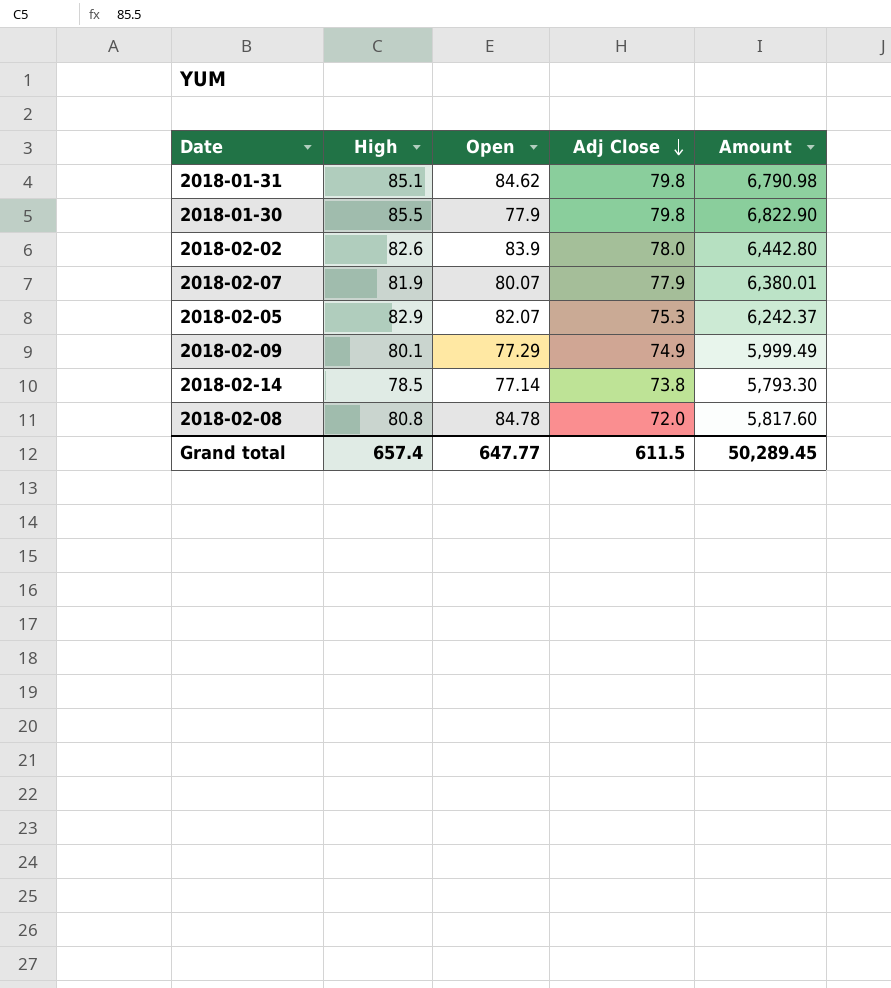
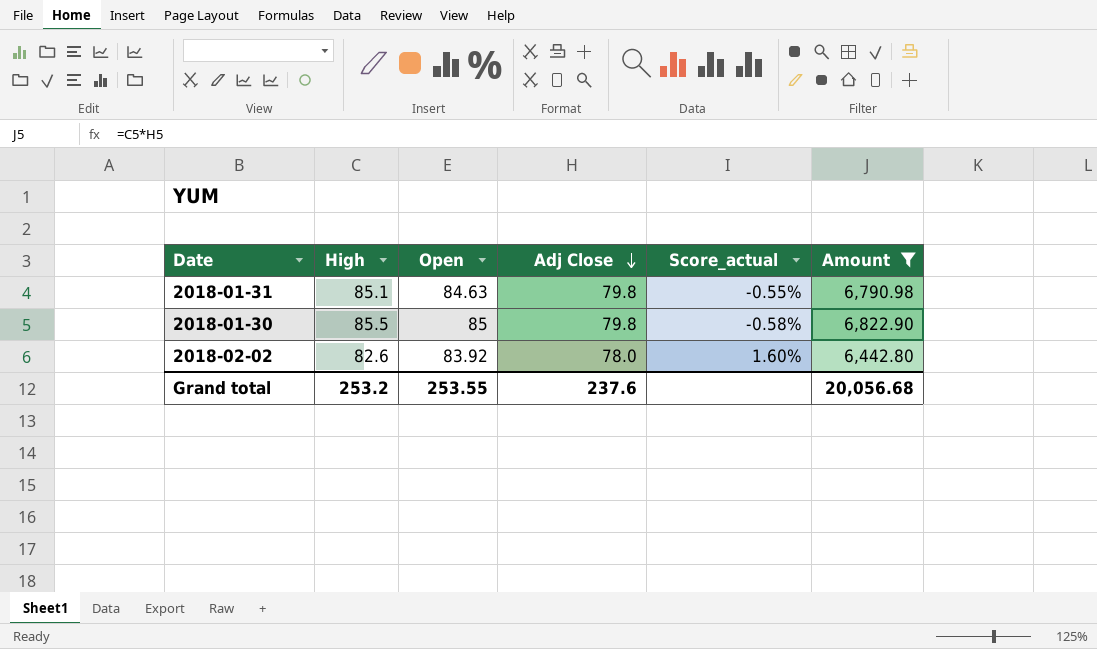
filter: none -> Amount >= 6,442.80
column Score_actual | formula: none -> ([Open] - [High]) / [High]
2018-01-31 | Open: 84.62 -> 84.63
2018-01-30 | Open: 77.9 -> 85
2018-02-02 | Open: 83.9 -> 83.92
Grand total | High: 657.4 -> 253.2
Grand total | Open: 647.77 -> 253.55
Grand total | Adj Close: 611.5 -> 237.6
Grand total | Amount: 50,289.45 -> 20,056.68

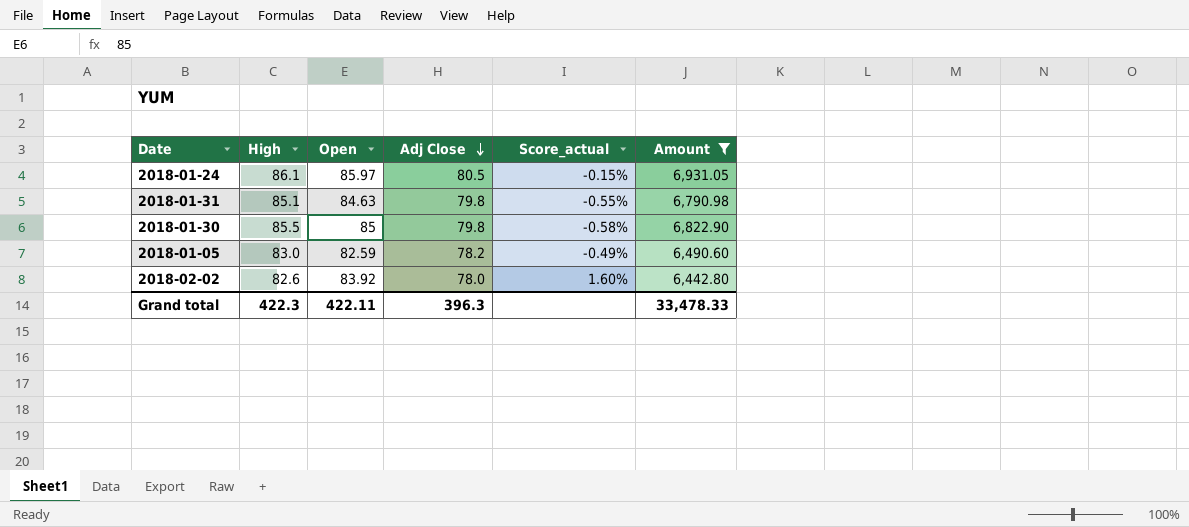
row 2018-01-24: none -> 86.1 | 85.97 | 80.5 | -0.15% | 6,931.05
row 2018-01-05: none -> 83.0 | 82.59 | 78.2 | -0.49% | 6,490.60
Grand total | High: 253.2 -> 422.3
Grand total | Open: 253.55 -> 422.11
Grand total | Adj Close: 237.6 -> 396.3
Grand total | Amount: 20,056.68 -> 33,478.33

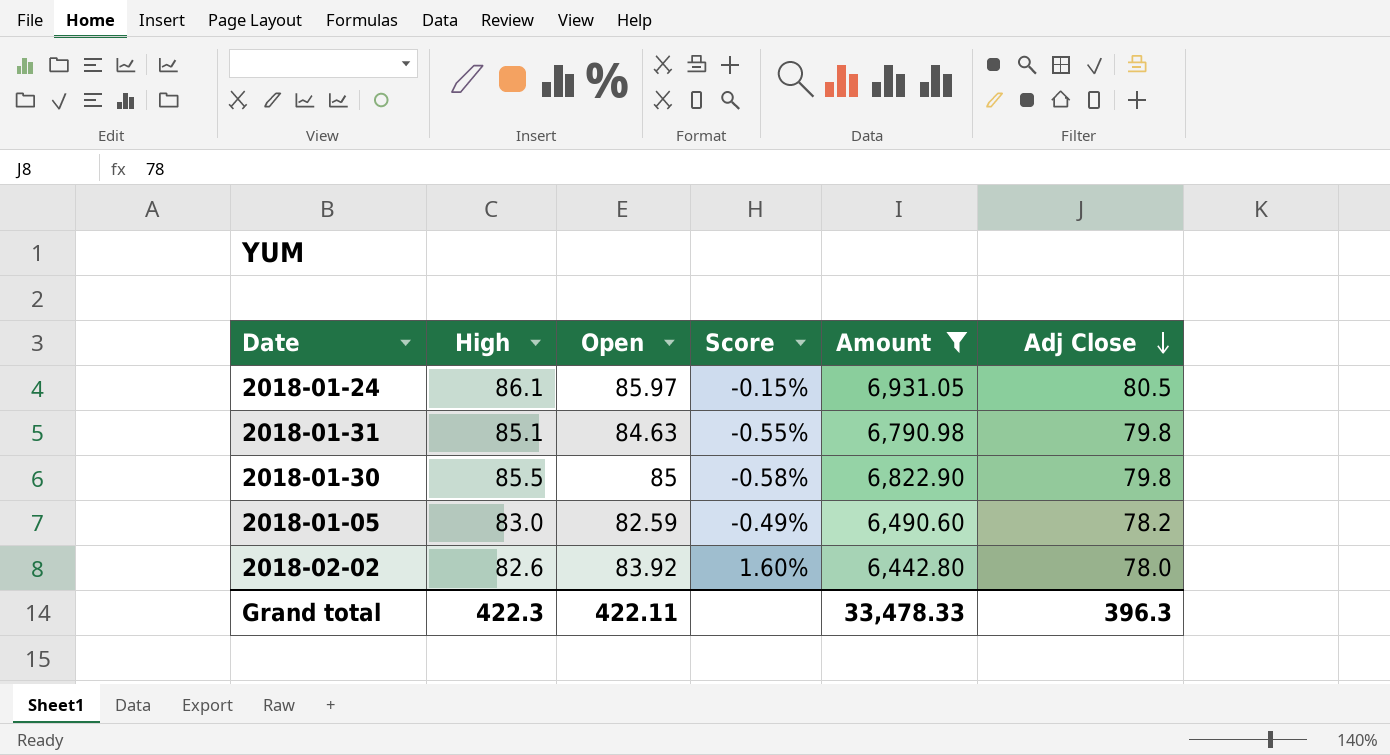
column name: Score_actual -> Score
column Adj Close | position: 4 -> 6

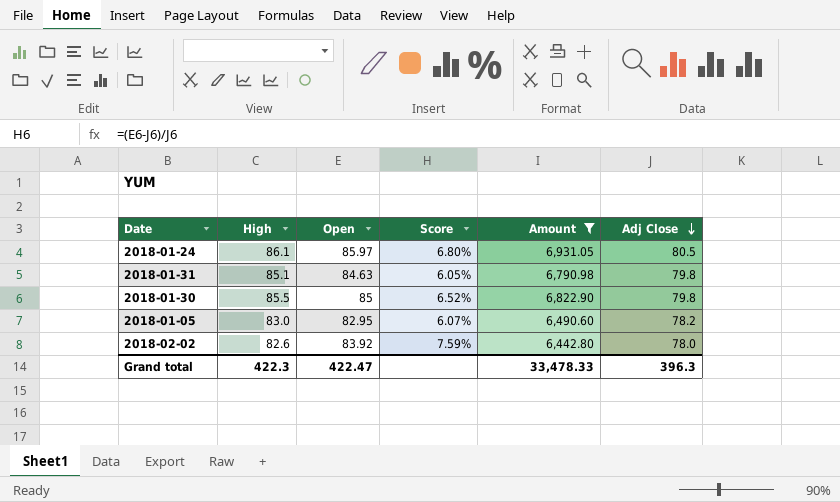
column Score | formula: ([Open] - [High]) / [High] -> ([Open] - [Adj Close]) / [Adj Close]
2018-01-05 | Open: 82.59 -> 82.95
Grand total | Open: 422.11 -> 422.47

